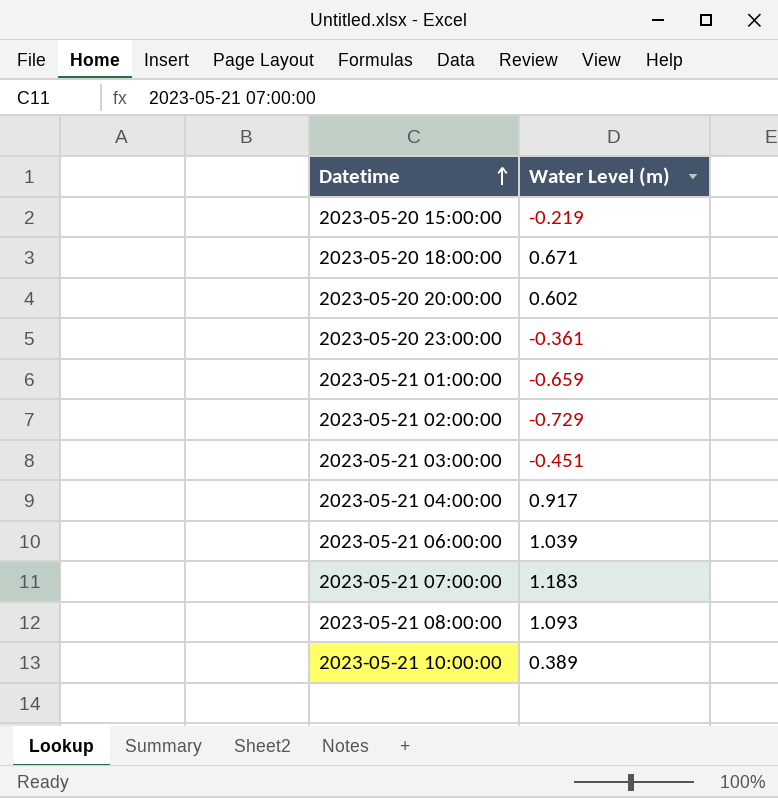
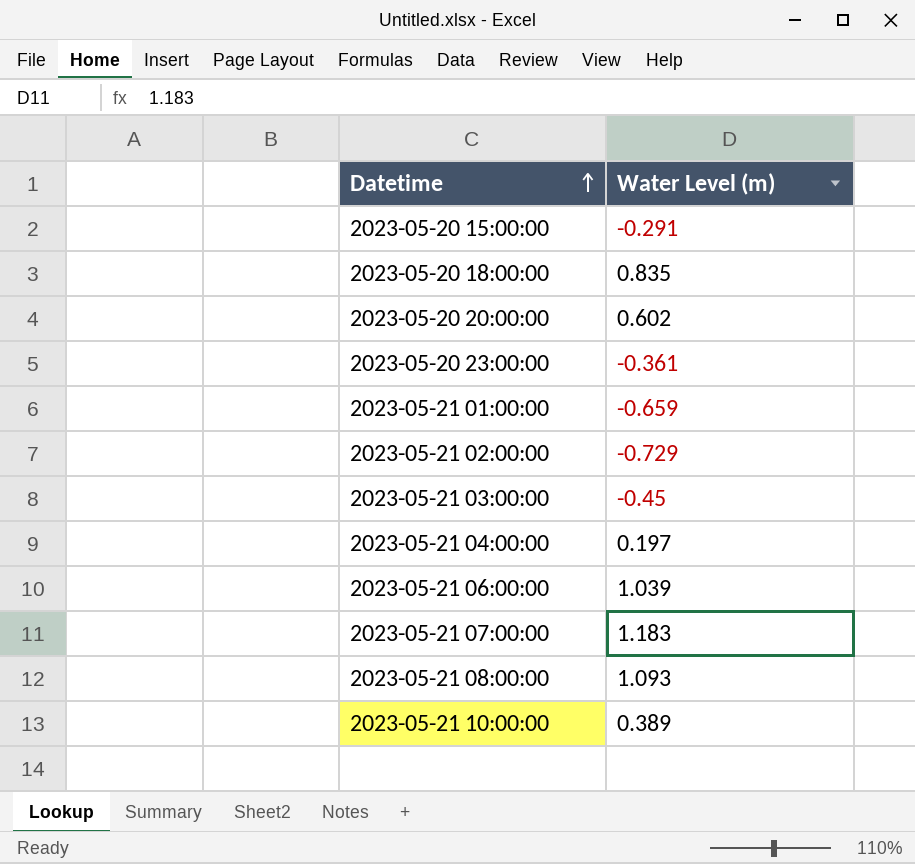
2023-05-20 15:00:00 | Water Level (m): -0.219 -> -0.291
2023-05-20 18:00:00 | Water Level (m): 0.671 -> 0.835
2023-05-21 03:00:00 | Water Level (m): -0.451 -> -0.45
2023-05-21 04:00:00 | Water Level (m): 0.917 -> 0.197

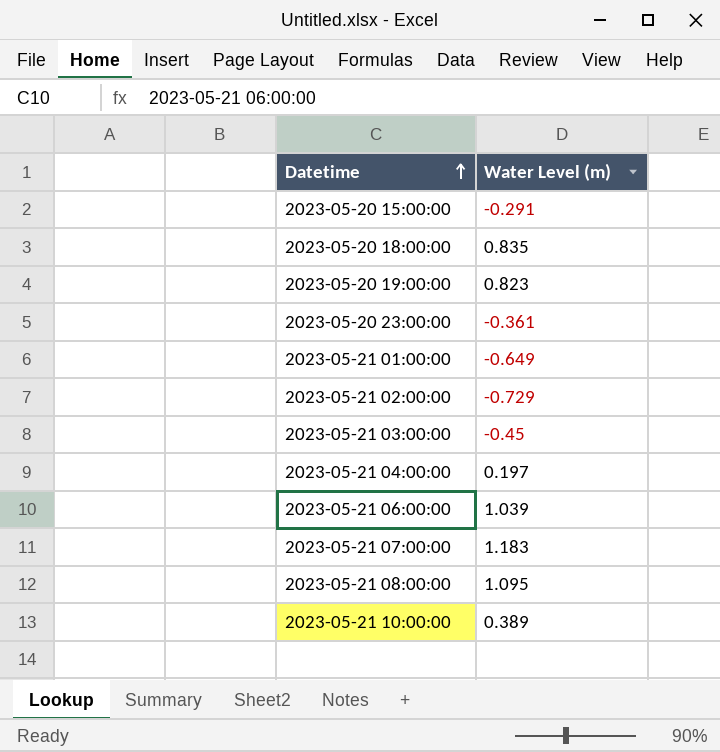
row 2023-05-20 20:00:00: 0.602 -> none
row 2023-05-20 19:00:00: none -> 0.823
2023-05-21 01:00:00 | Water Level (m): -0.659 -> -0.649
2023-05-21 08:00:00 | Water Level (m): 1.093 -> 1.095

